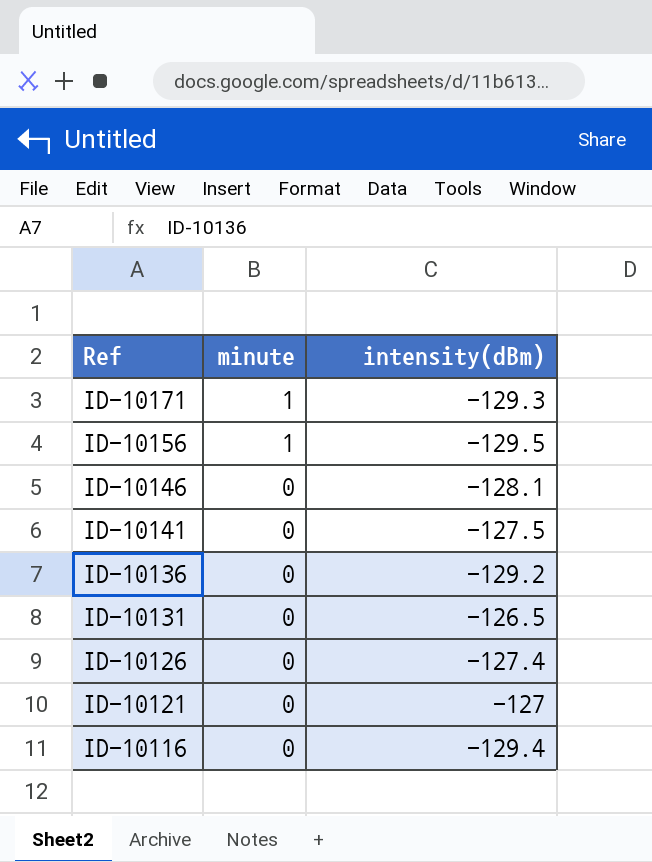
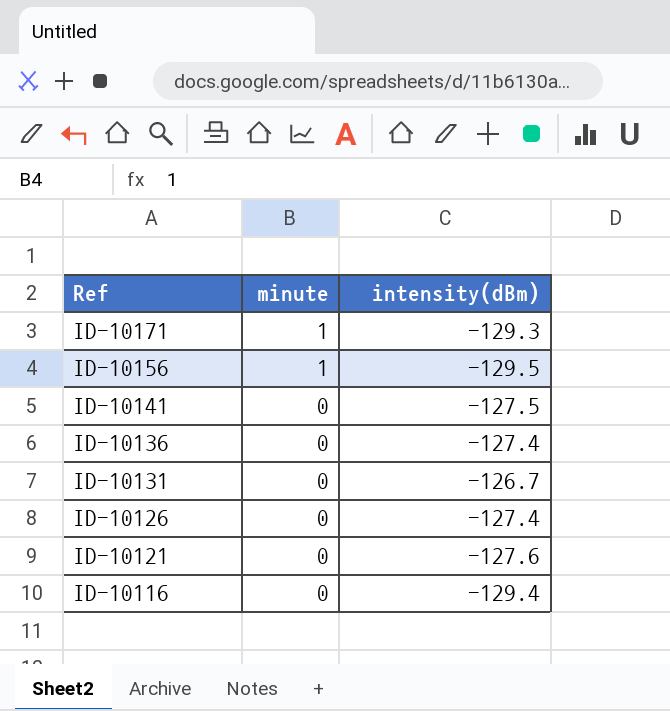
row ID-10146: 0 | -128.1 -> none
ID-10136 | intensity(dBm): -129.2 -> -127.4
ID-10131 | intensity(dBm): -126.5 -> -126.7
ID-10121 | intensity(dBm): -127 -> -127.6

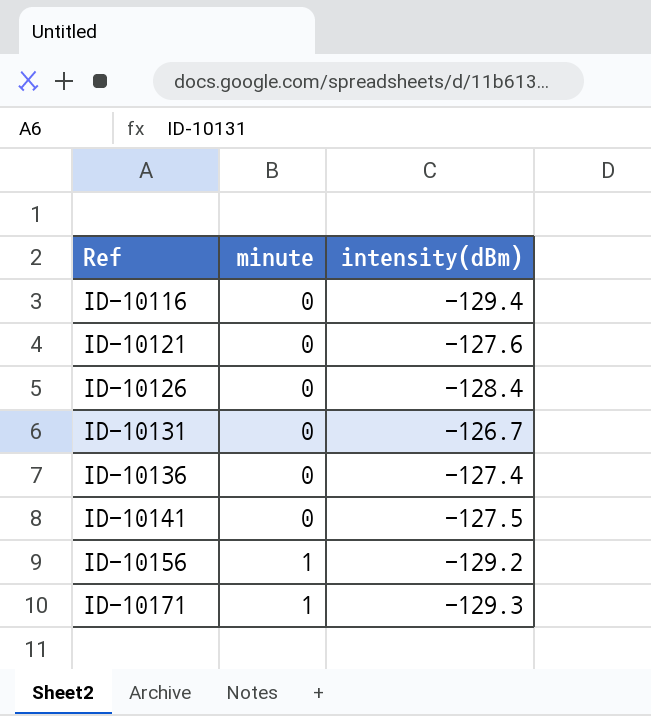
row order: Ref descending -> Ref ascending
ID-10126 | intensity(dBm): -127.4 -> -128.4
ID-10156 | intensity(dBm): -129.5 -> -129.2

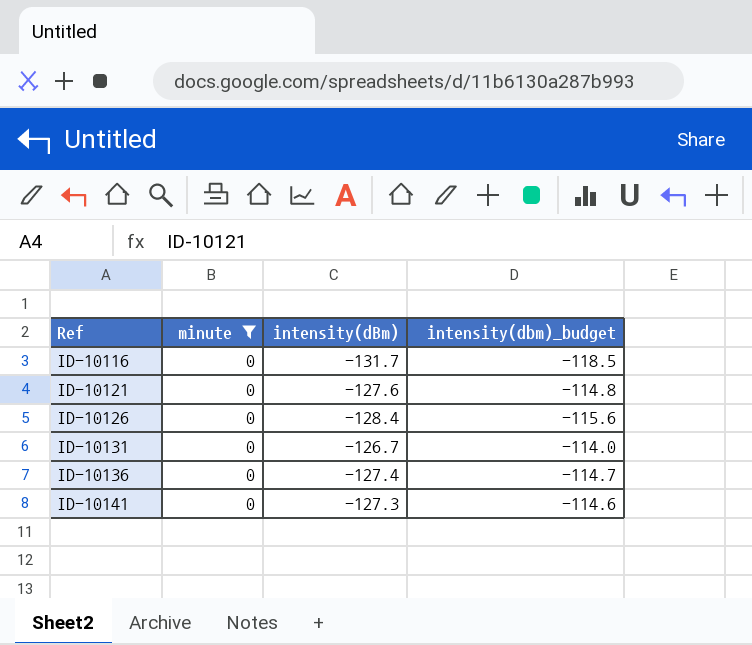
filter: none -> minute = 0
column intensity(dbm)_budget | formula: none -> [intensity(dBm)] * 0.9
ID-10116 | intensity(dBm): -129.4 -> -131.7
ID-10141 | intensity(dBm): -127.5 -> -127.3

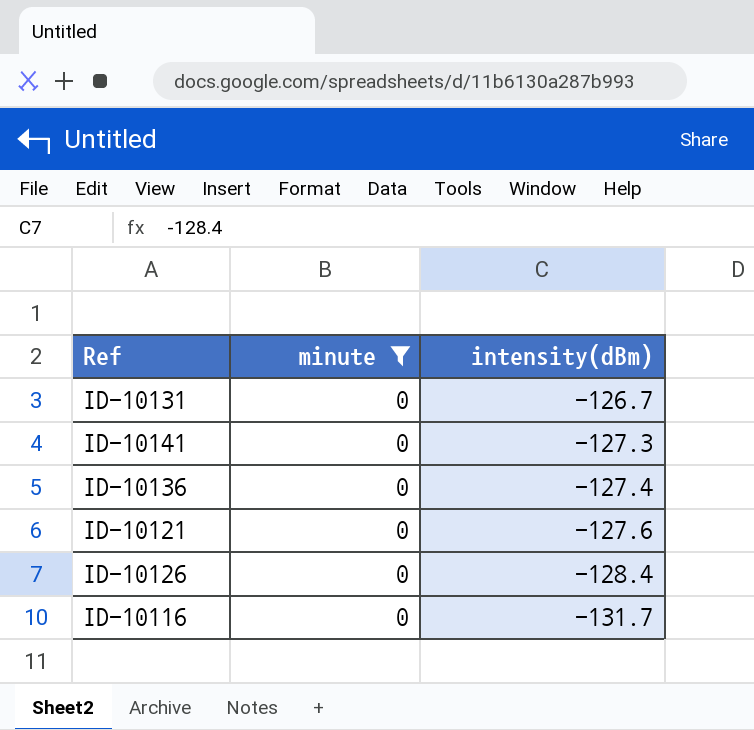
row order: Ref ascending -> intensity(dBm) descending
column intensity(dbm)_budget | formula: [intensity(dBm)] * 0.9 -> none

